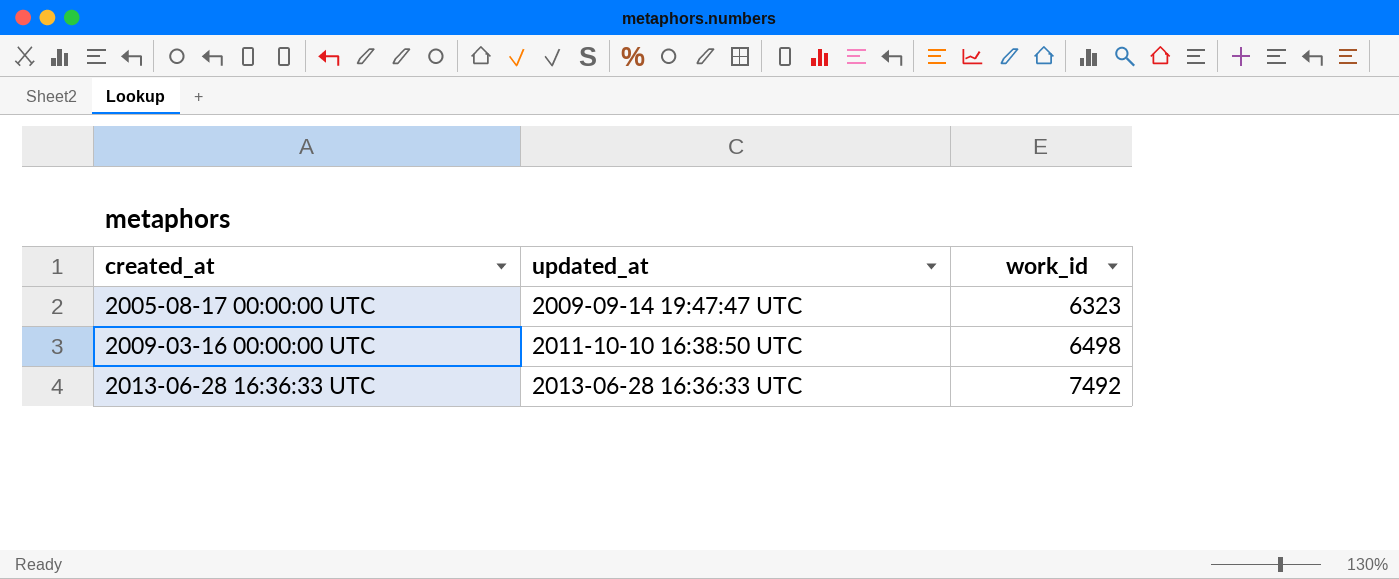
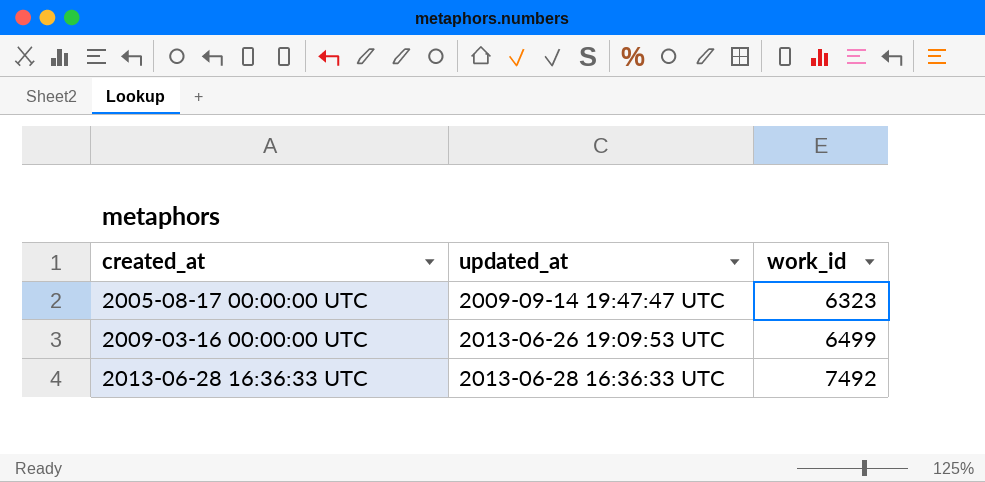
2009-03-16 00:00:00 UTC | updated_at: 2011-10-10 16:38:50 UTC -> 2013-06-26 19:09:53 UTC
2009-03-16 00:00:00 UTC | work_id: 6498 -> 6499

